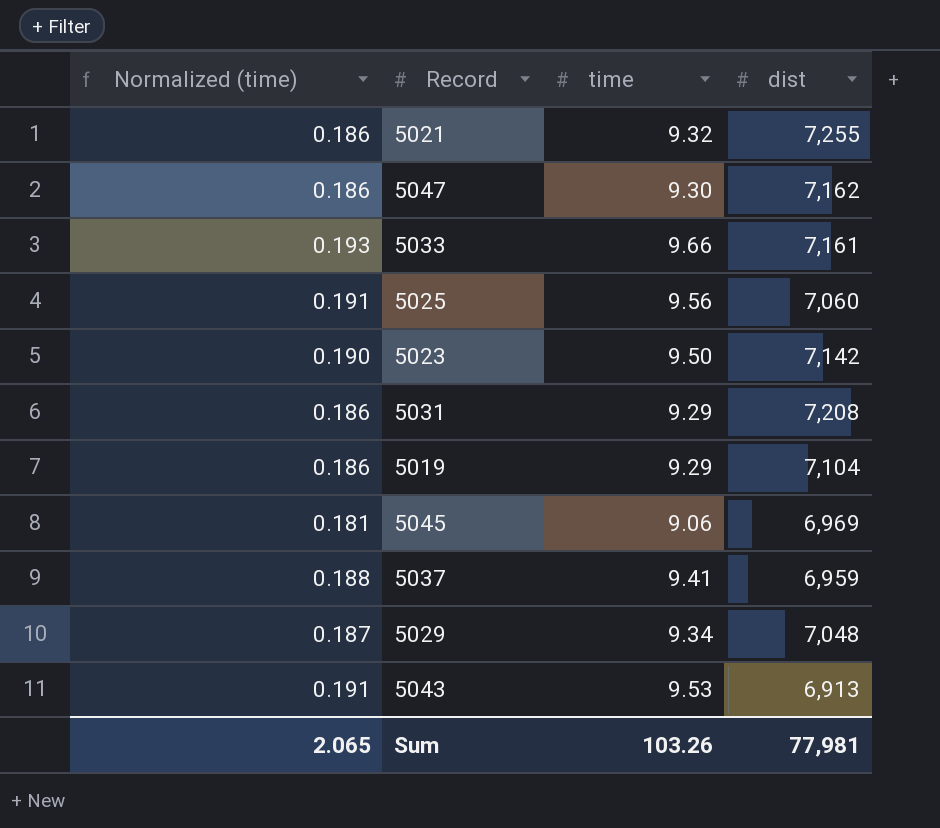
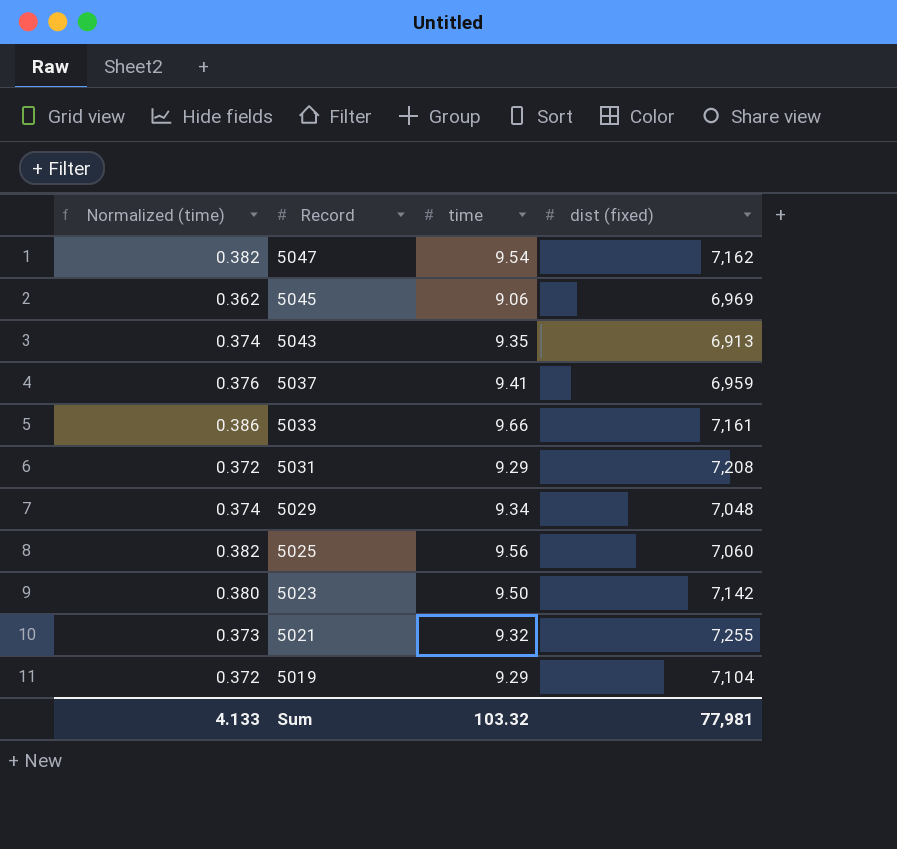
row order: none -> Record descending
column Normalized (time) | formula: [time] * 0.02 -> [time] * 0.04
column name: dist -> dist (fixed)
5047 | time: 9.30 -> 9.54
5043 | time: 9.53 -> 9.35
Sum | Normalized (time): 2.065 -> 4.133
Sum | time: 103.26 -> 103.32

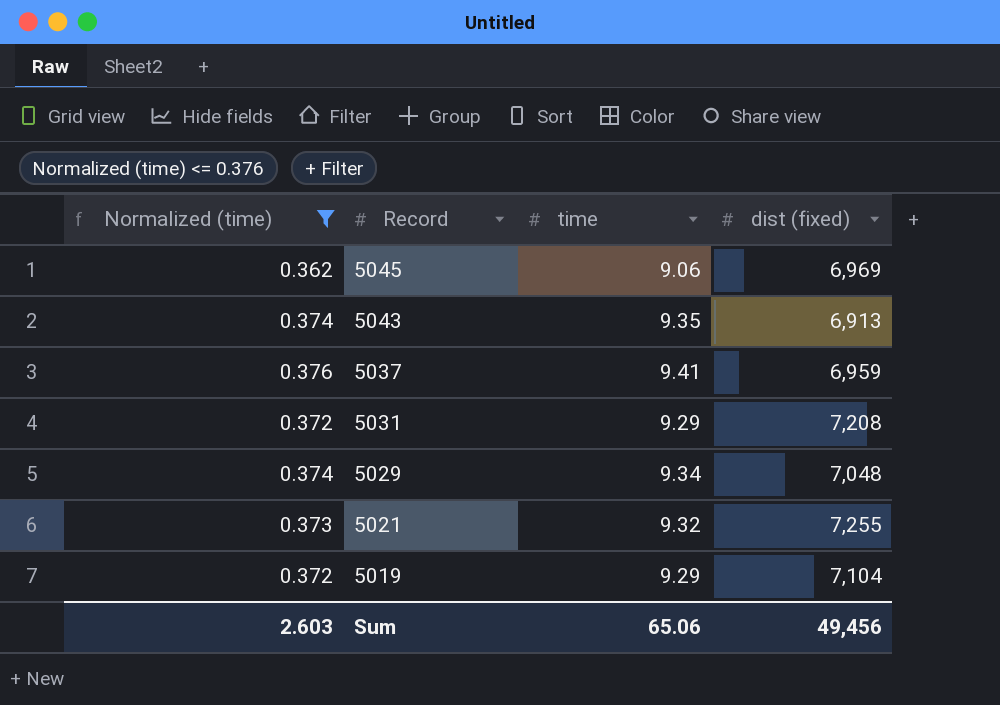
filter: none -> Normalized (time) <= 0.376
Sum | Normalized (time): 4.133 -> 2.603
Sum | time: 103.32 -> 65.06
Sum | dist (fixed): 77,981 -> 49,456

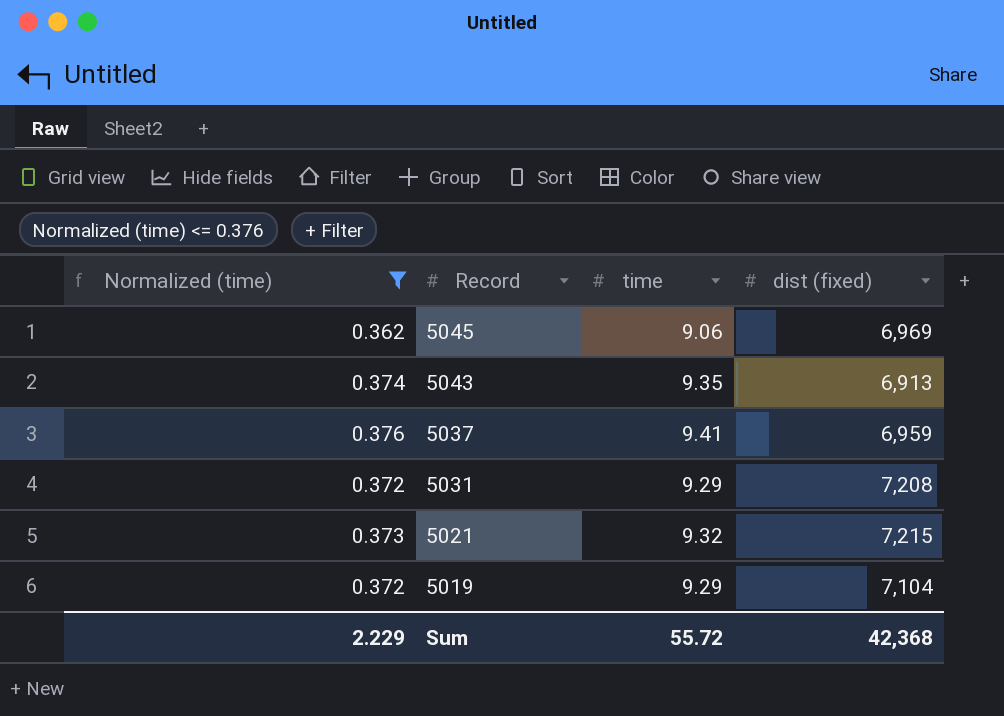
row 5029: 0.374 | 9.34 | 7,048 -> none
5021 | dist (fixed): 7,255 -> 7,215
Sum | Normalized (time): 2.603 -> 2.229
Sum | time: 65.06 -> 55.72
Sum | dist (fixed): 49,456 -> 42,368

